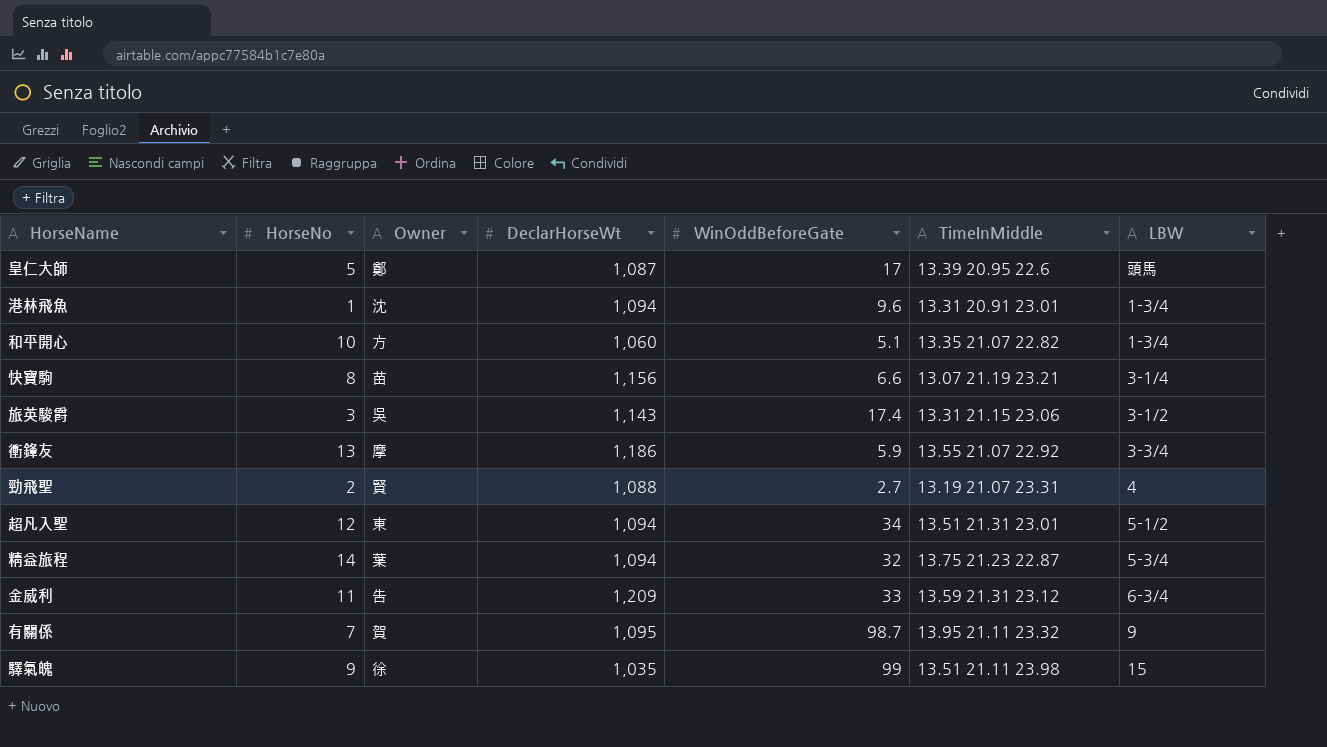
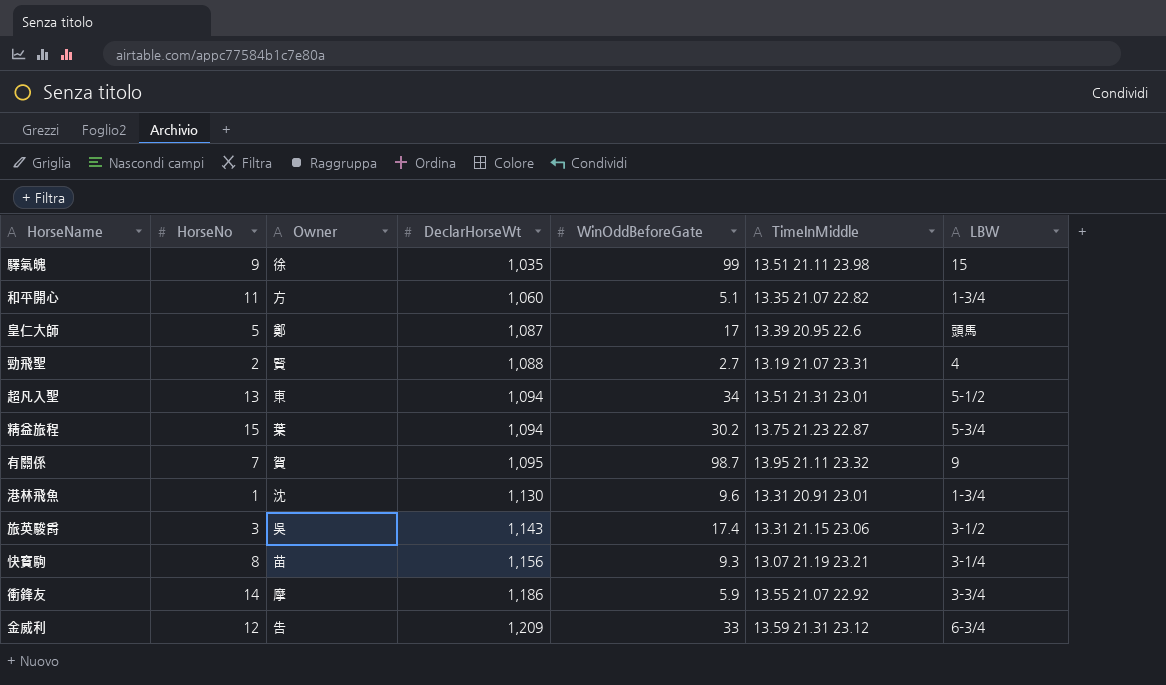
row order: none -> DeclarHorseWt ascending
和平開心 | HorseNo: 10 -> 11
超凡入聖 | HorseNo: 12 -> 13
精益旅程 | HorseNo: 14 -> 15
精益旅程 | WinOddBeforeGate: 32 -> 30.2
港林飛魚 | DeclarHorseWt: 1,094 -> 1,130
快寶駒 | WinOddBeforeGate: 6.6 -> 9.3
衝鋒友 | HorseNo: 13 -> 14
金威利 | HorseNo: 11 -> 12

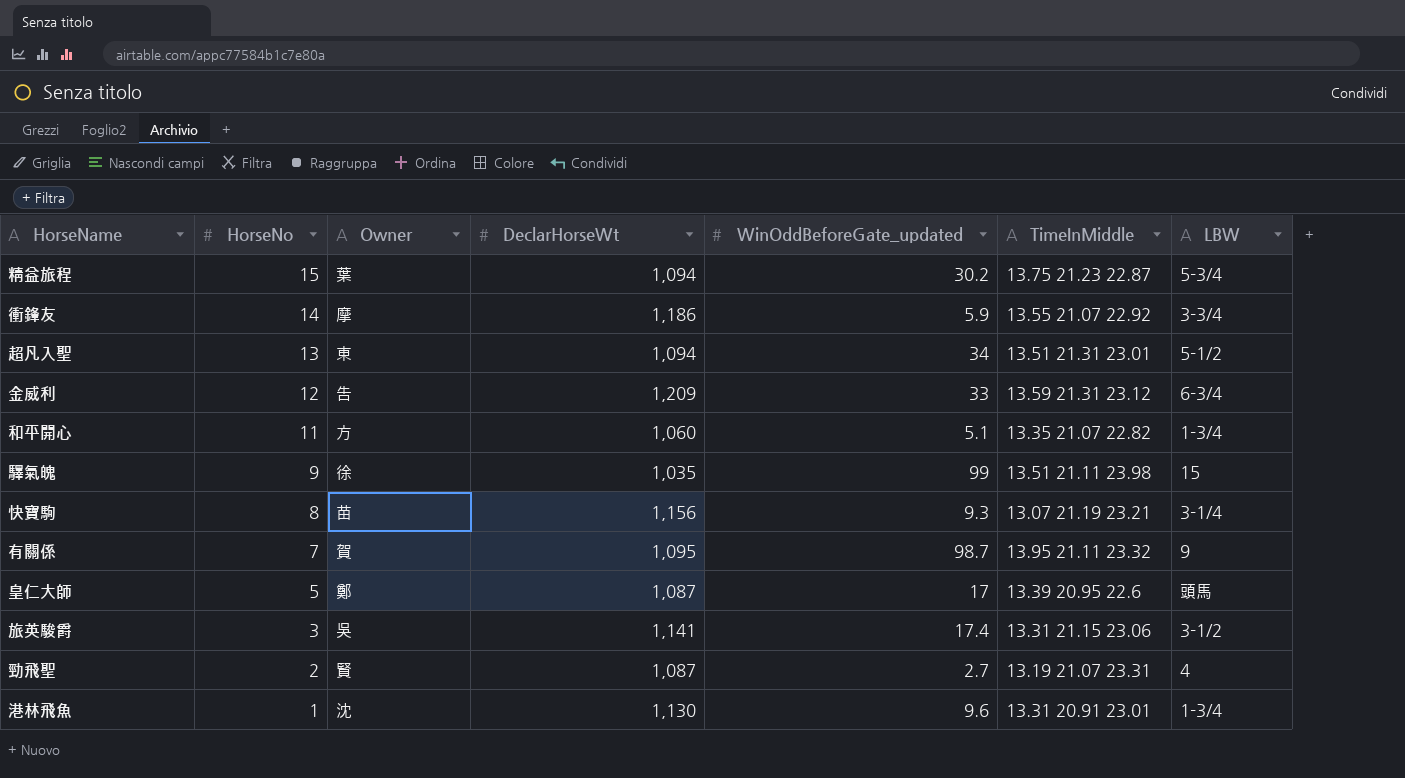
row order: DeclarHorseWt ascending -> HorseNo descending
column name: WinOddBeforeGate -> WinOddBeforeGate_updated
旅英駿爵 | DeclarHorseWt: 1,143 -> 1,141
勁飛聖 | DeclarHorseWt: 1,088 -> 1,087

